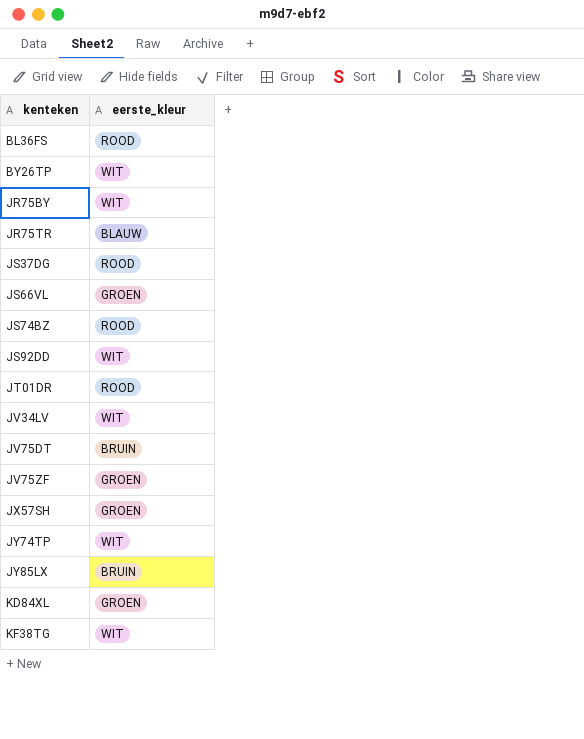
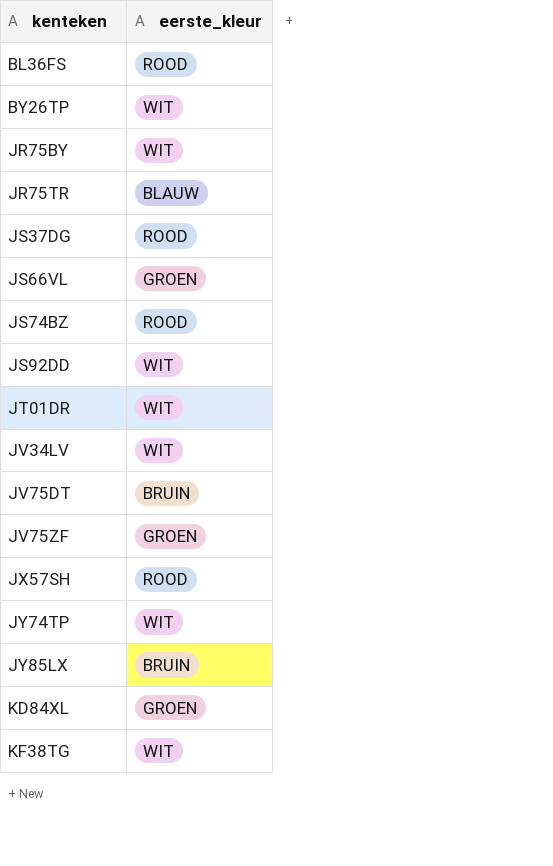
JT01DR | eerste_kleur: ROOD -> WIT
JX57SH | eerste_kleur: GROEN -> ROOD

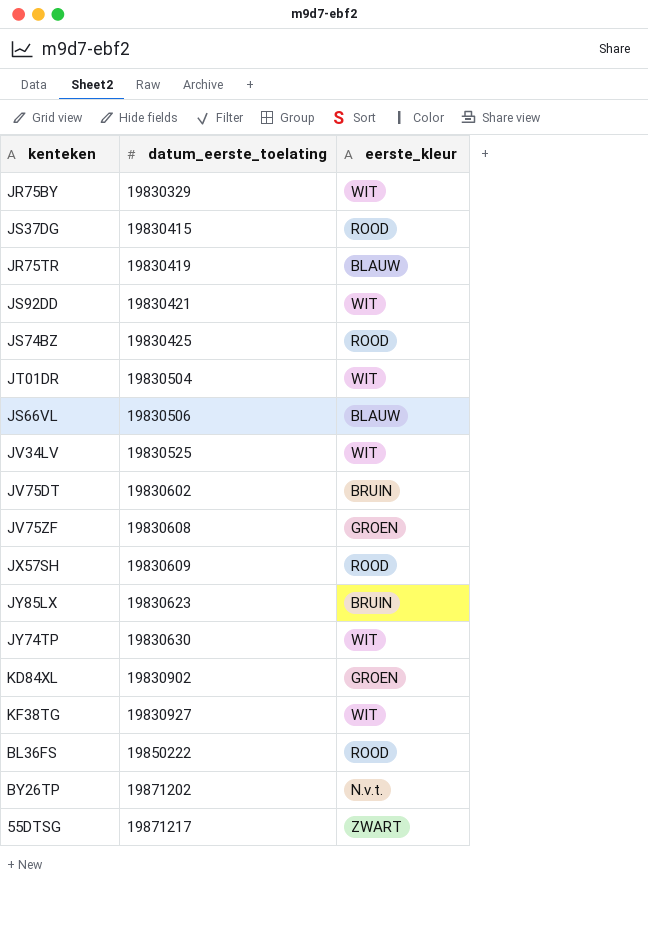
row order: kenteken ascending -> datum_eerste_toelating ascending
column datum_eerste_toelating | position: none -> 2
JS66VL | eerste_kleur: GROEN -> BLAUW
BY26TP | eerste_kleur: WIT -> N.v.t.
row 55DTSG: none -> 19871217 | ZWART

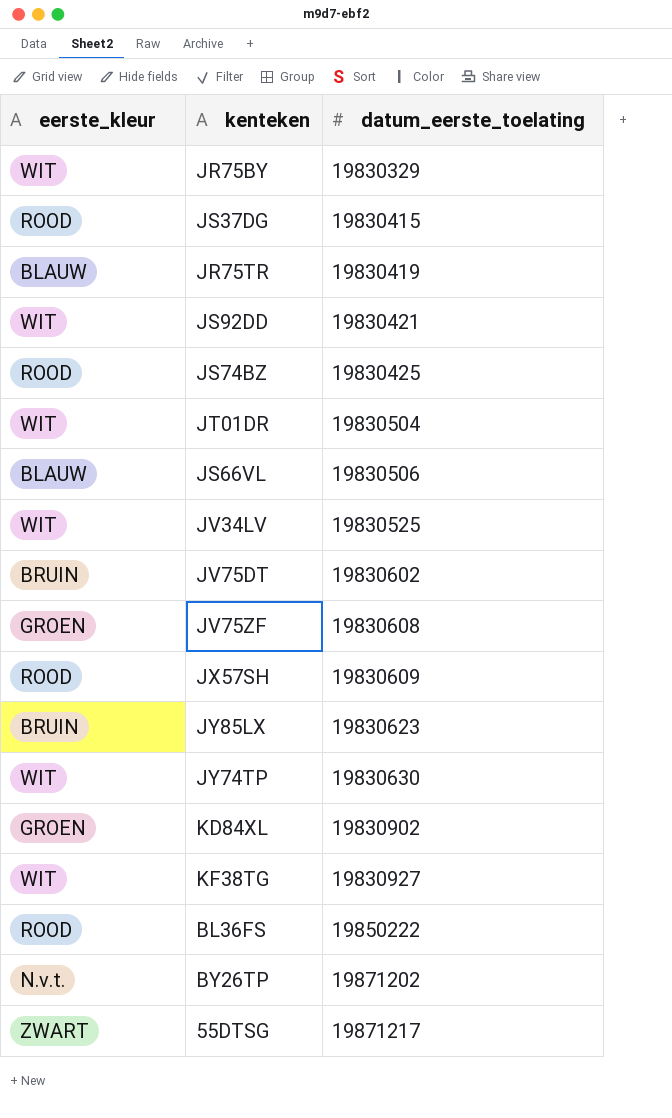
column eerste_kleur | position: 3 -> 1

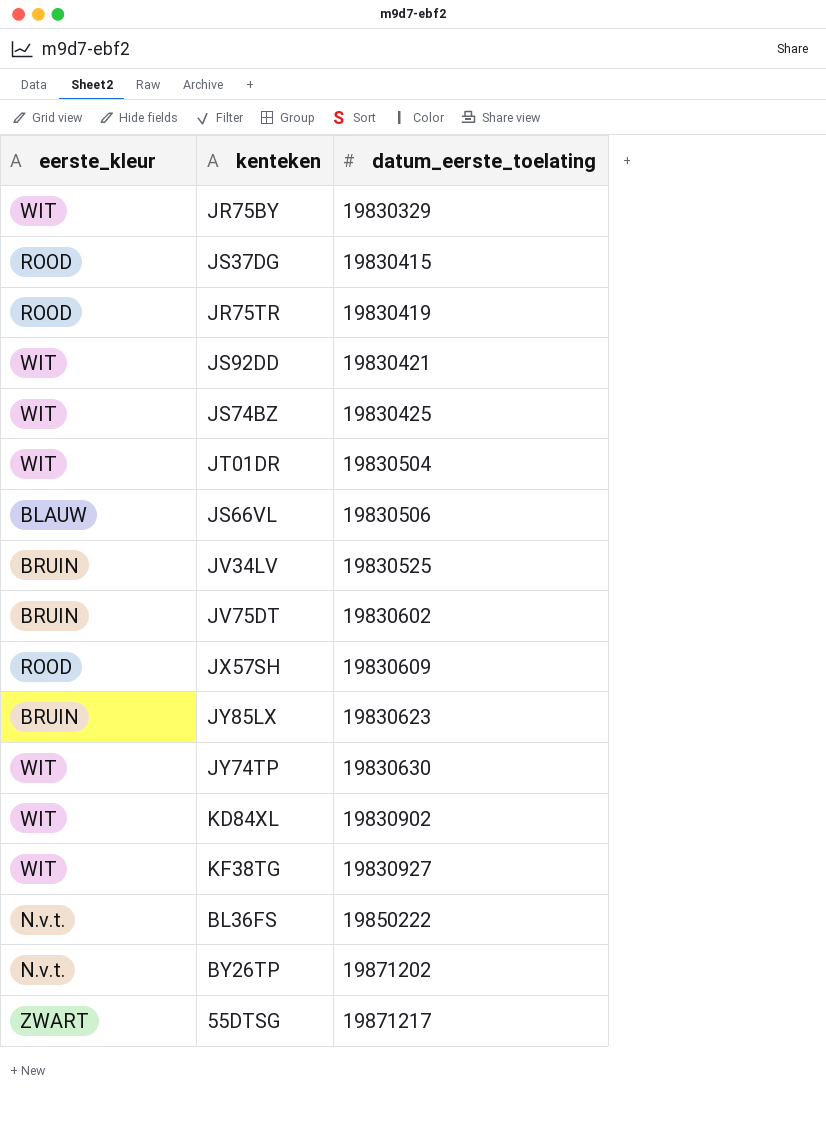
row JV75ZF: GROEN | 19830608 -> none
JR75TR | eerste_kleur: BLAUW -> ROOD
JS74BZ | eerste_kleur: ROOD -> WIT
JV34LV | eerste_kleur: WIT -> BRUIN
KD84XL | eerste_kleur: GROEN -> WIT
BL36FS | eerste_kleur: ROOD -> N.v.t.

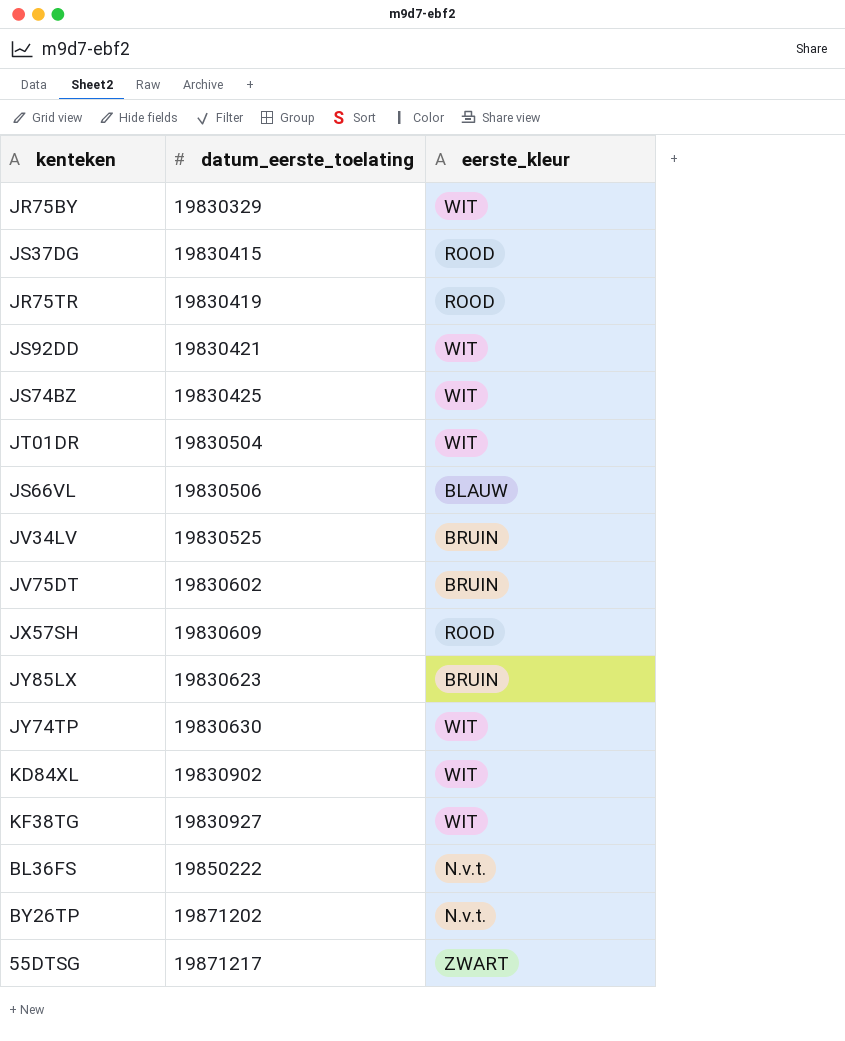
column eerste_kleur | position: 1 -> 3

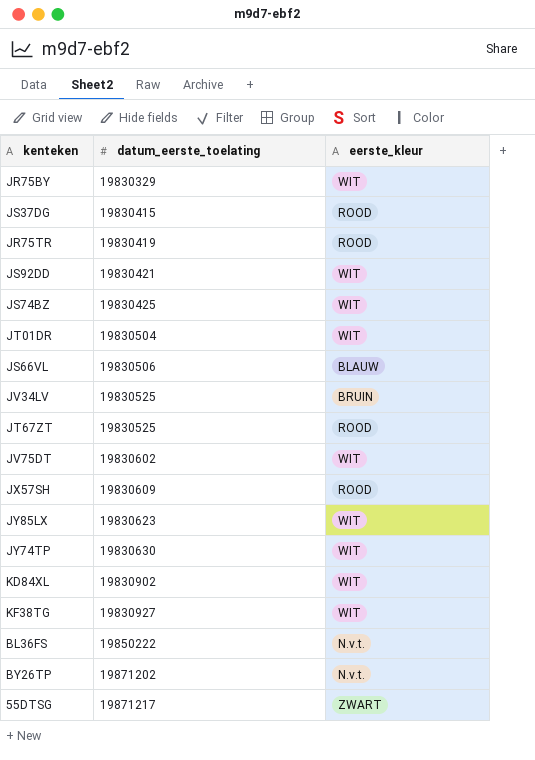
row JT67ZT: none -> 19830525 | ROOD
JV75DT | eerste_kleur: BRUIN -> WIT
JY85LX | eerste_kleur: BRUIN -> WIT

